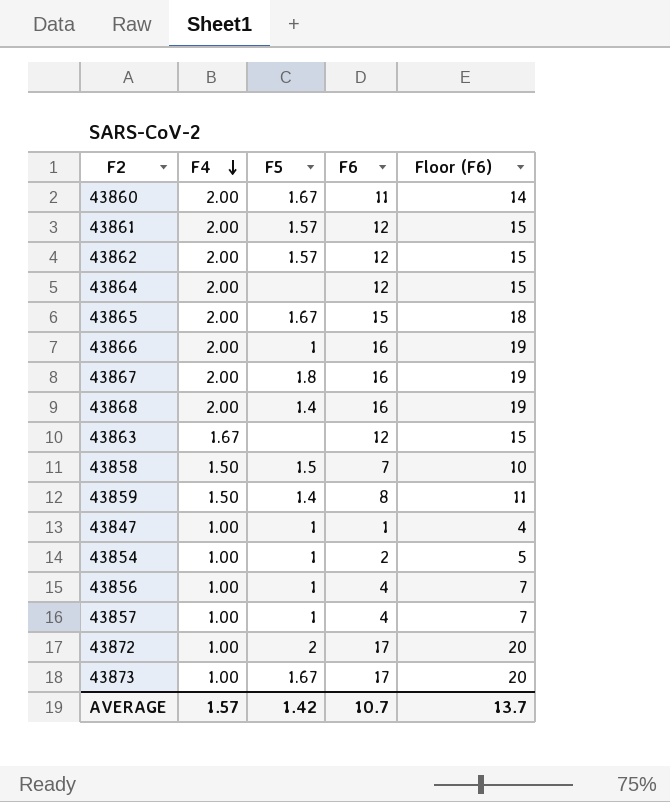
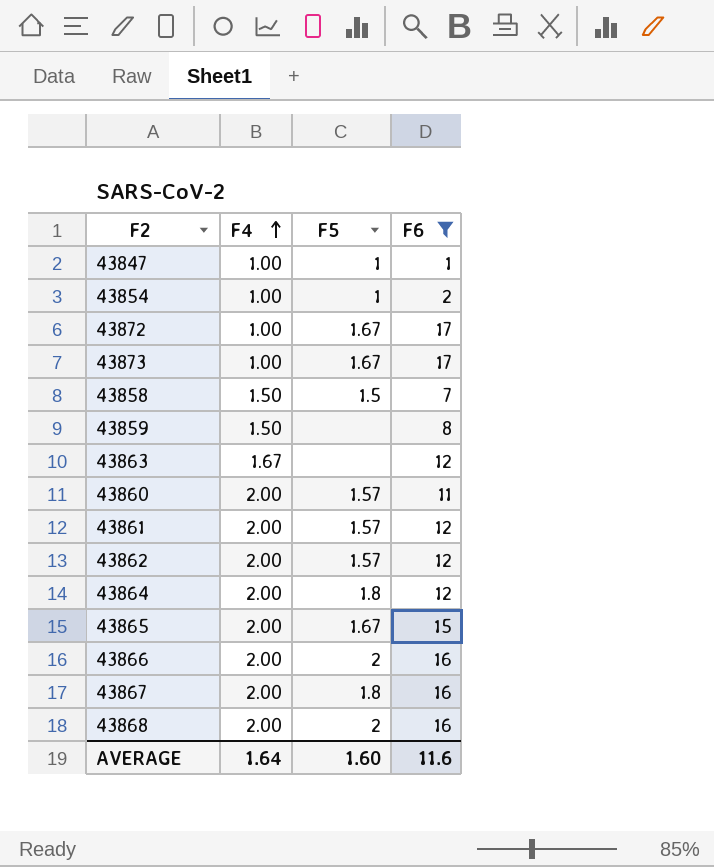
filter: none -> F6 != 4
row order: F4 descending -> F4 ascending
column Floor (F6) | formula: [F6] + 3 -> none
43872 | F5: 2 -> 1.67
43859 | F5: 1.4 -> none
43860 | F5: 1.67 -> 1.57
43864 | F5: none -> 1.8
43866 | F5: 1 -> 2
43868 | F5: 1.4 -> 2
AVERAGE | F4: 1.57 -> 1.64
AVERAGE | F5: 1.42 -> 1.60
AVERAGE | F6: 10.7 -> 11.6

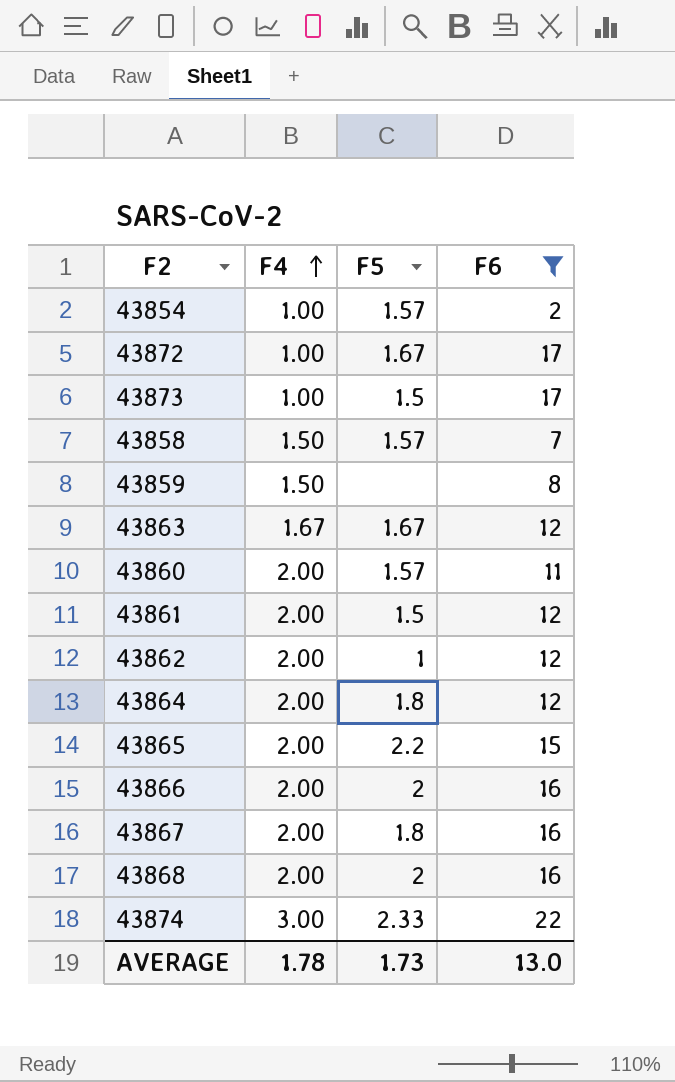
row 43847: 1.00 | 1 | 1 -> none
43854 | F5: 1 -> 1.57
43873 | F5: 1.67 -> 1.5
43858 | F5: 1.5 -> 1.57
43863 | F5: none -> 1.67
43861 | F5: 1.57 -> 1.5
43862 | F5: 1.57 -> 1
43865 | F5: 1.67 -> 2.2
row 43874: none -> 3.00 | 2.33 | 22
AVERAGE | F4: 1.64 -> 1.78
AVERAGE | F5: 1.60 -> 1.73
AVERAGE | F6: 11.6 -> 13.0

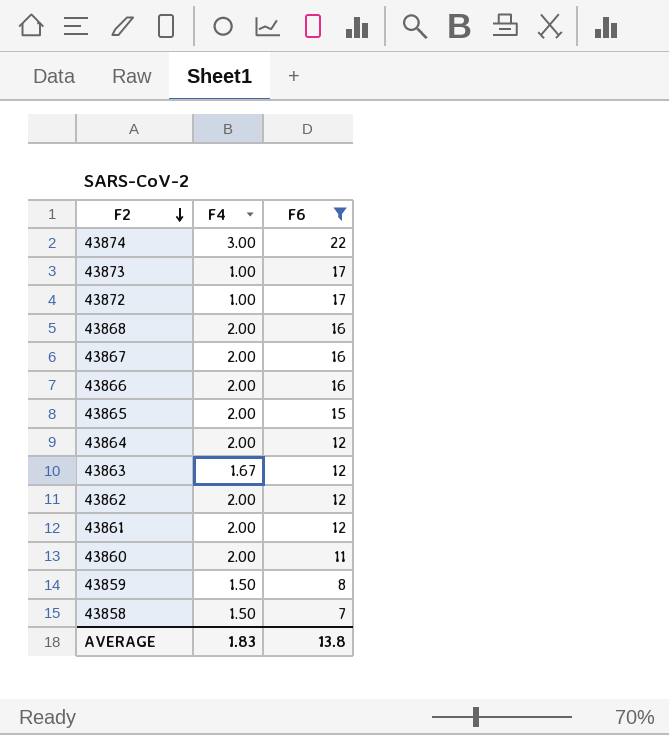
row order: F4 ascending -> F2 descending
column F5 | position: 3 -> none
row 43854: 1.00 | 1.57 | 2 -> none
AVERAGE | F4: 1.78 -> 1.83
AVERAGE | F6: 13.0 -> 13.8

